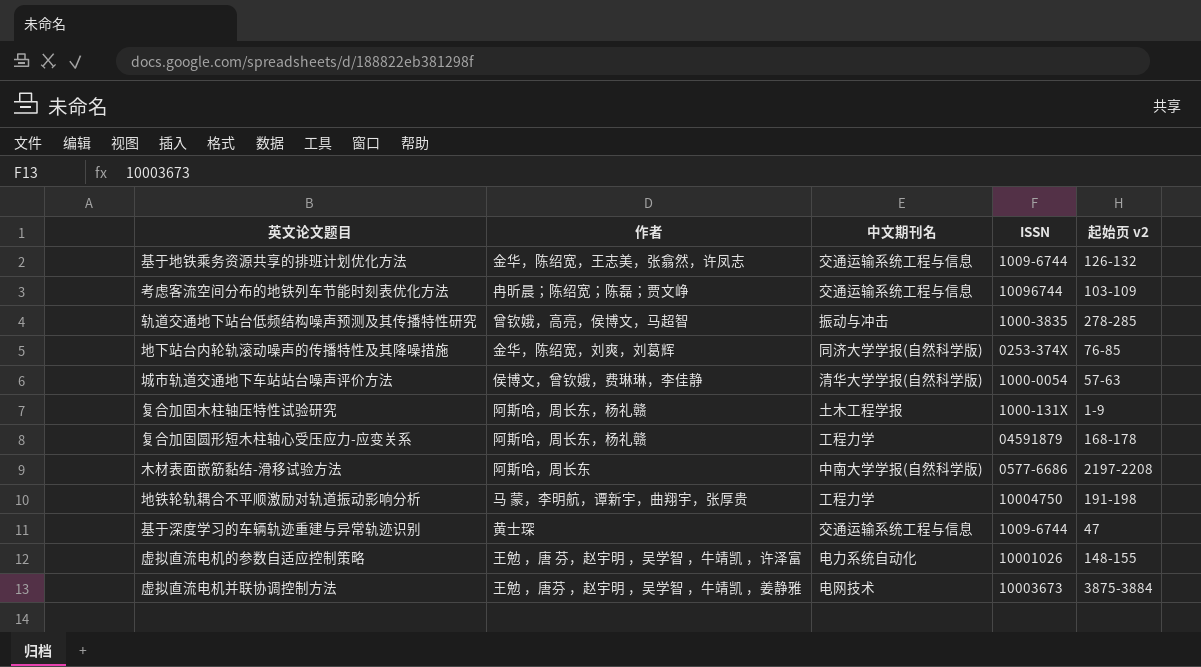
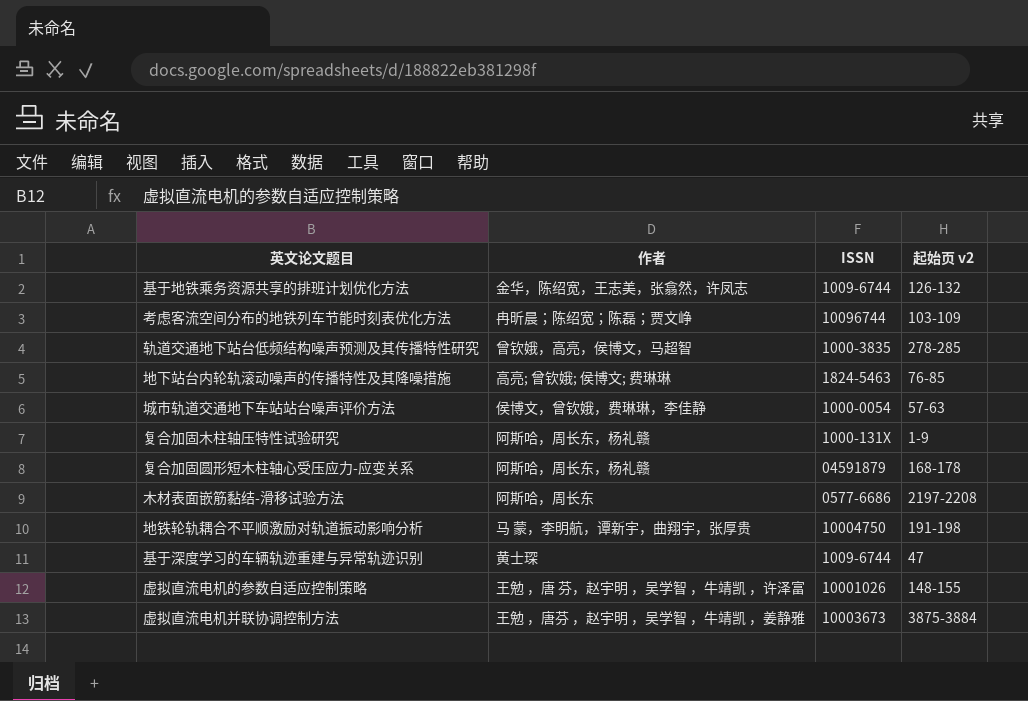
column 中文期刊名 | position: 3 -> none
地下站台内轮轨滚动噪声的传播特性及其降噪措施 | 作者: 金华，陈绍宽，刘爽，刘葛辉 -> 高亮; 曾钦娥; 侯博文; 费琳琳
地下站台内轮轨滚动噪声的传播特性及其降噪措施 | ISSN: 0253-374X -> 1824-5463

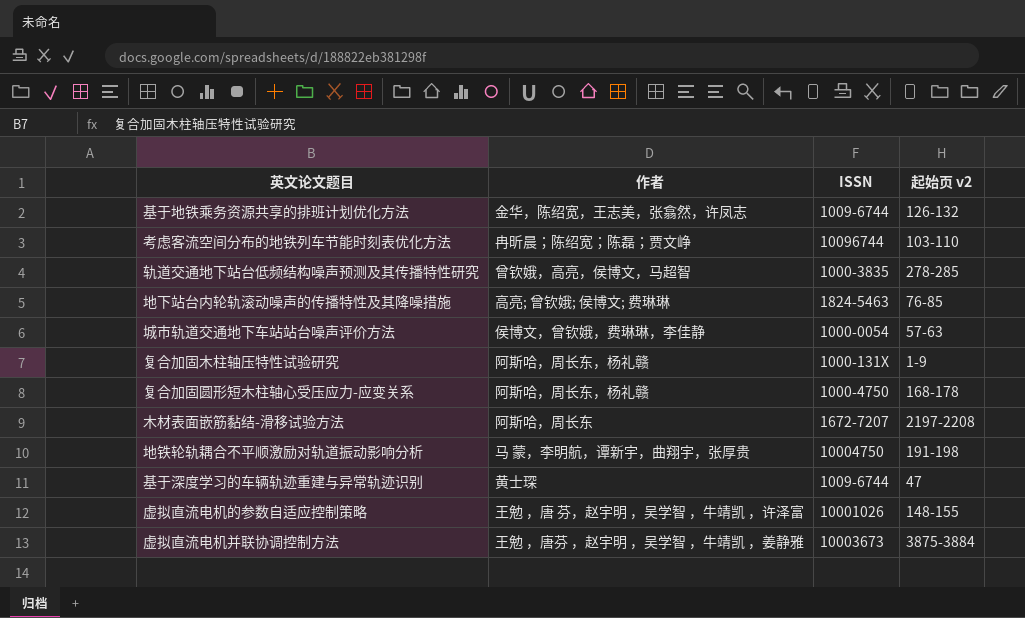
考虑客流空间分布的地铁列车节能时刻表优化方法 | 起始页 v2: 103-109 -> 103-110
复合加固圆形短木柱轴心受压应力-应变关系 | ISSN: 04591879 -> 1000-4750
木材表面嵌筋黏结-滑移试验方法 | ISSN: 0577-6686 -> 1672-7207

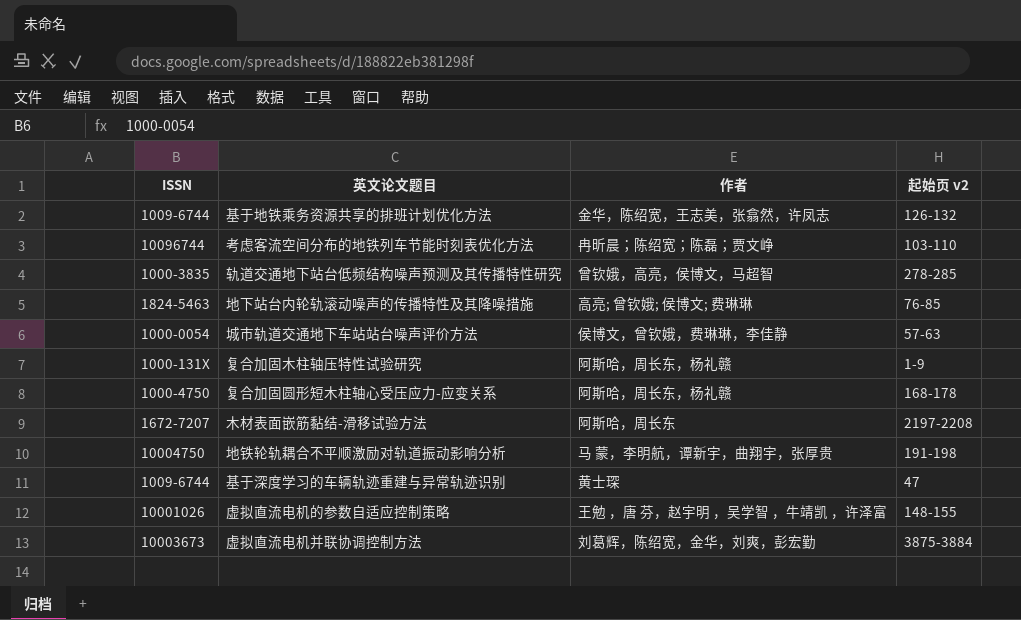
column ISSN | position: 3 -> 1
虚拟直流电机并联协调控制方法 | 作者: 王勉 ，唐芬 ，赵宇明 ，吴学智 ，牛靖凯 ，姜静雅 -> 刘葛辉，陈绍宽，金华，刘爽，彭宏勤

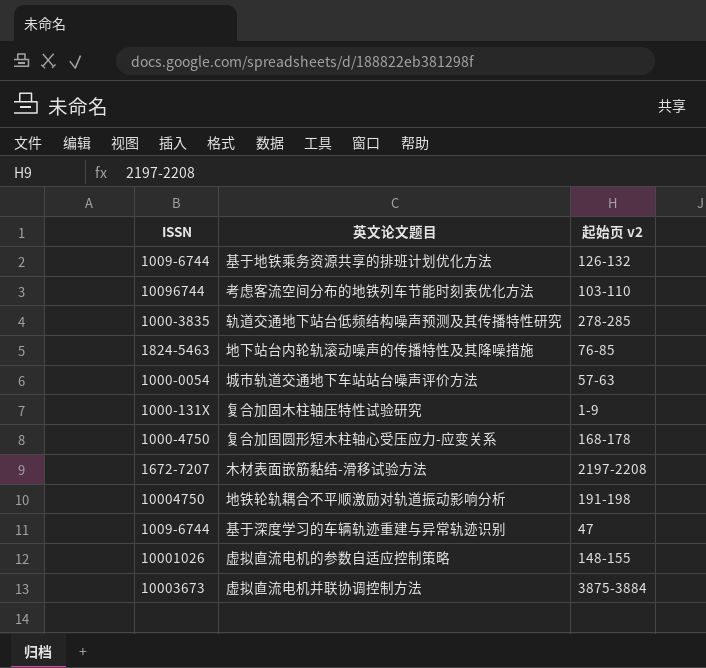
column 作者 | position: 3 -> none

